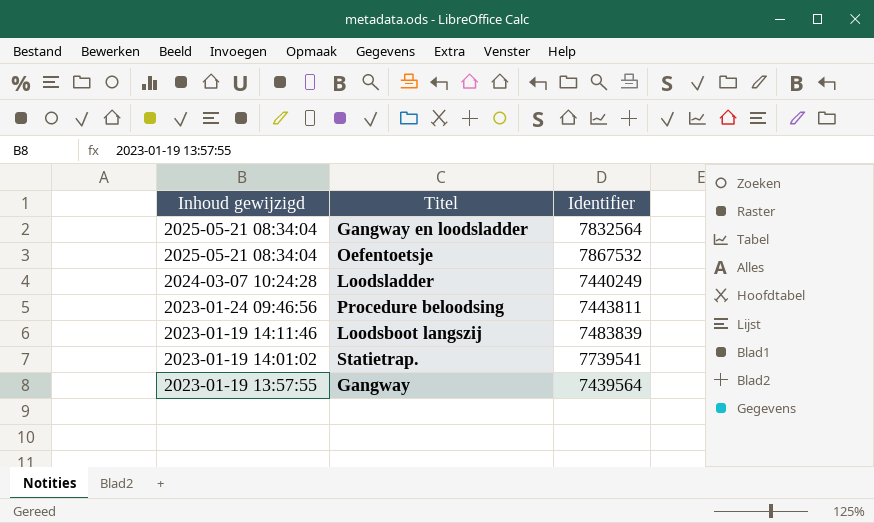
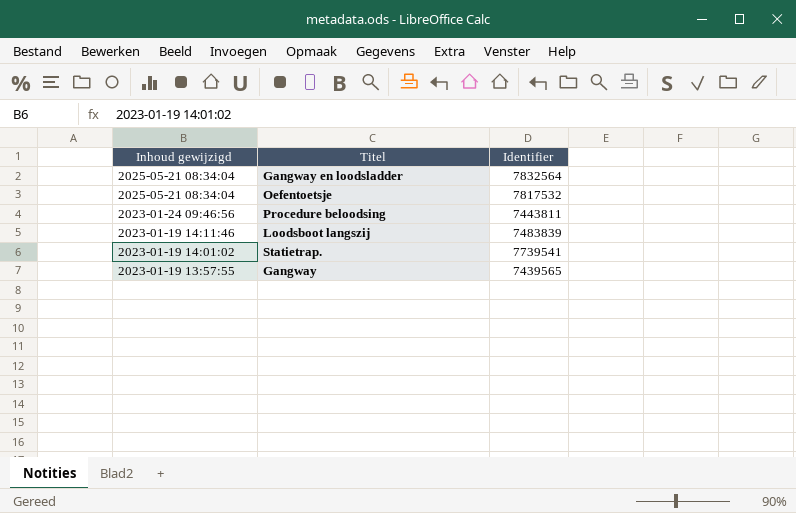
row Loodsladder: 2024-03-07 10:24:28 | 7440249 -> none
Oefentoetsje | Identifier: 7867532 -> 7817532
Gangway | Identifier: 7439564 -> 7439565

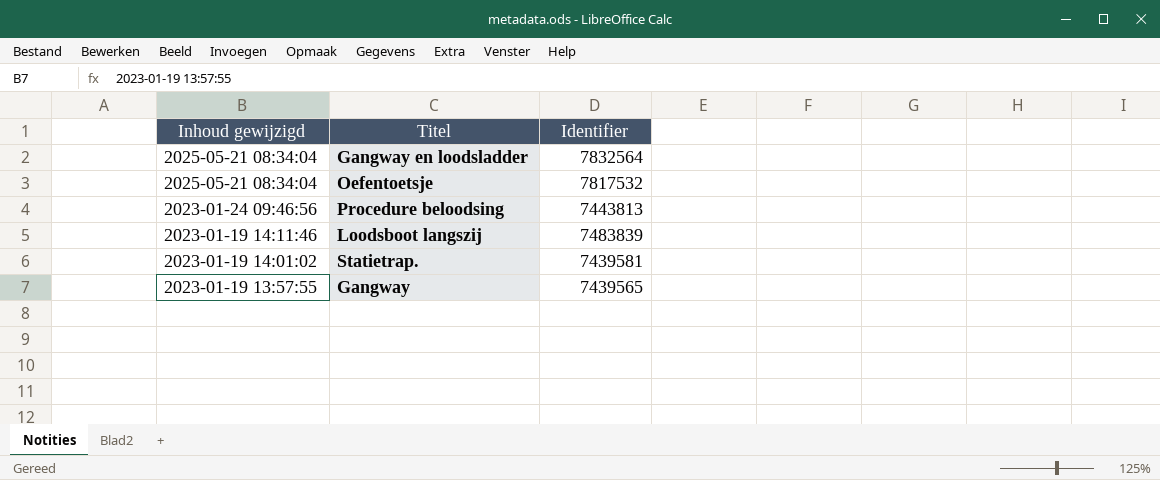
Procedure beloodsing | Identifier: 7443811 -> 7443813
Statietrap. | Identifier: 7739541 -> 7439581

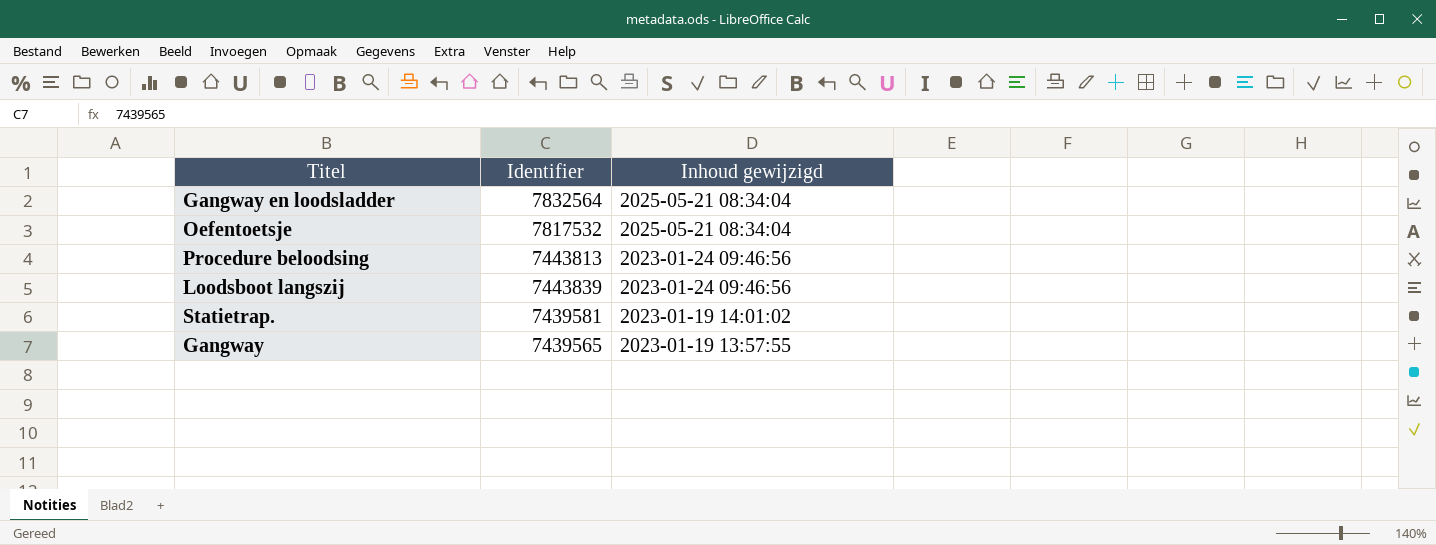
column Inhoud gewijzigd | position: 1 -> 3
Loodsboot langszij | Identifier: 7483839 -> 7443839
Loodsboot langszij | Inhoud gewijzigd: 2023-01-19 14:11:46 -> 2023-01-24 09:46:56

